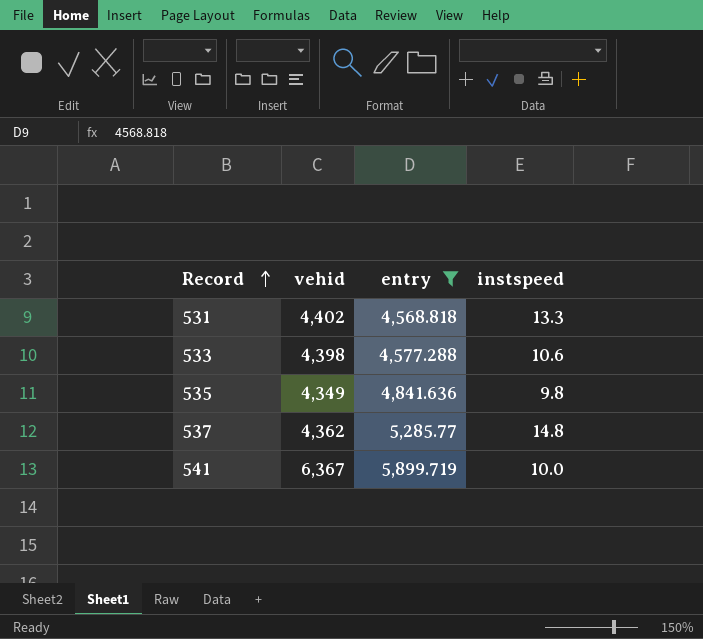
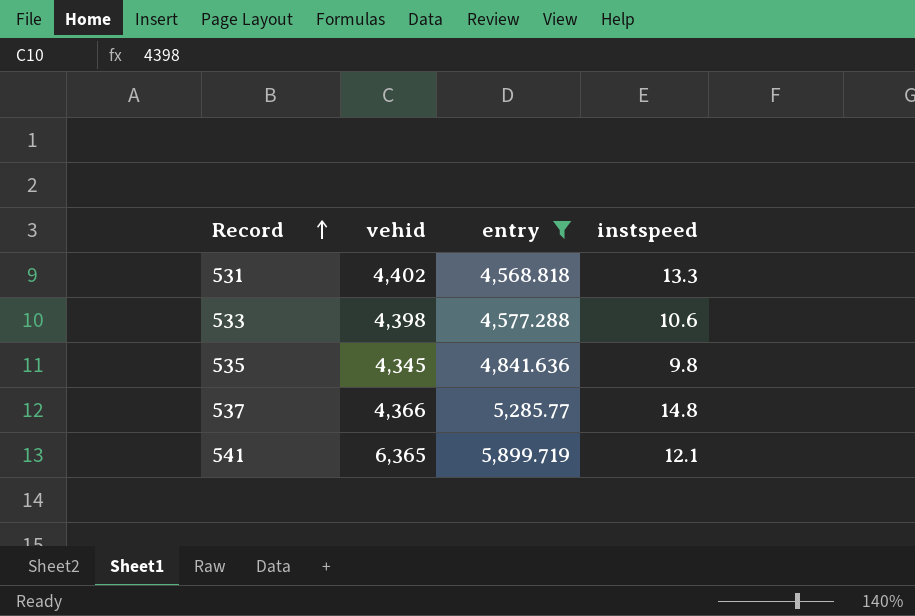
535 | vehid: 4,349 -> 4,345
537 | vehid: 4,362 -> 4,366
541 | vehid: 6,367 -> 6,365
541 | instspeed: 10.0 -> 12.1

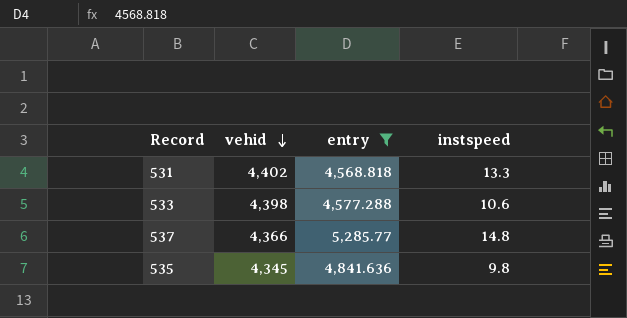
row order: Record ascending -> vehid descending
row 541: 6,365 | 5,899.719 | 12.1 -> none

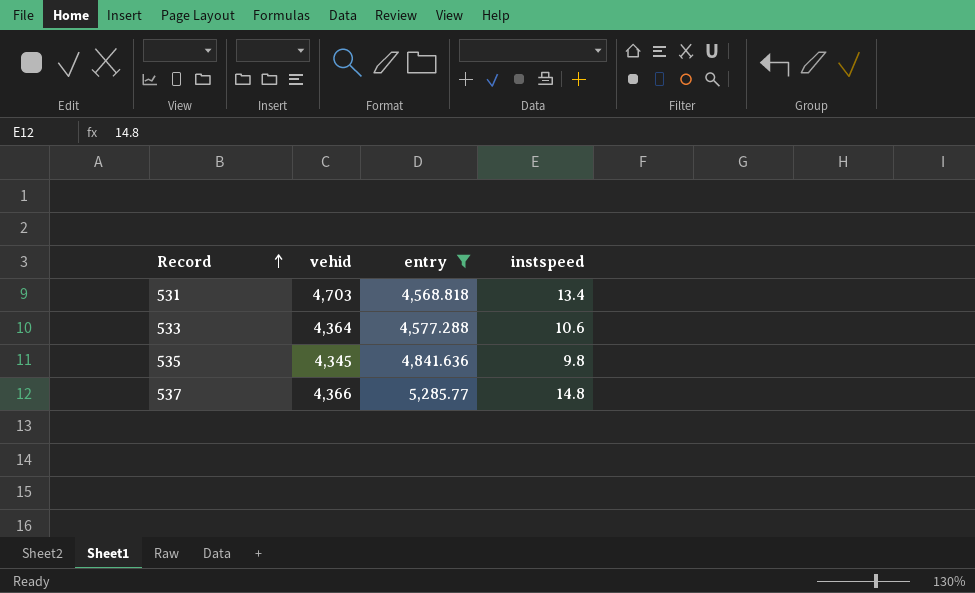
row order: vehid descending -> Record ascending
531 | vehid: 4,402 -> 4,703
531 | instspeed: 13.3 -> 13.4
533 | vehid: 4,398 -> 4,364

